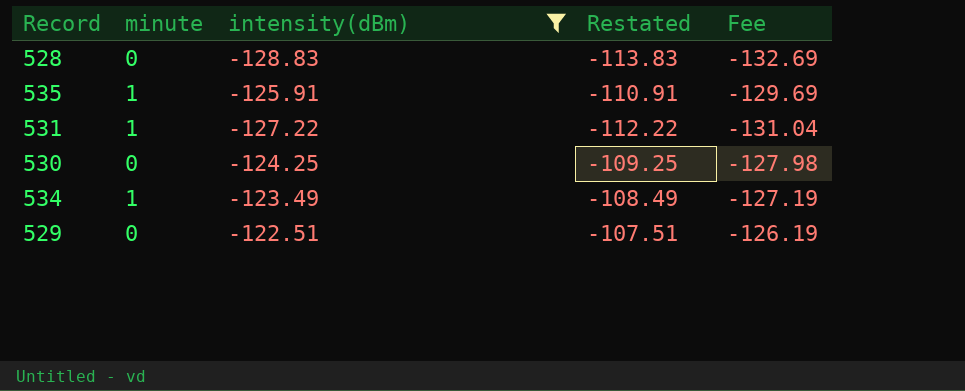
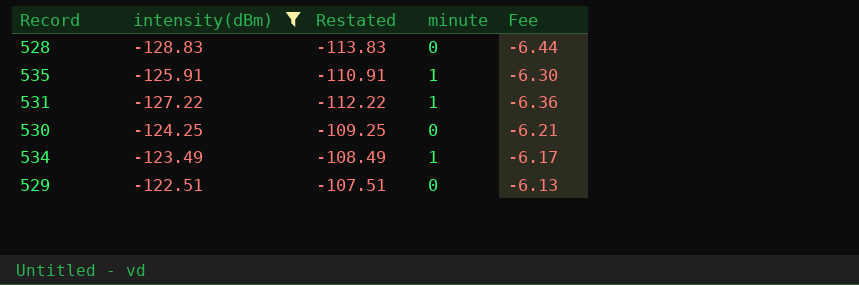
column minute | position: 2 -> 4
column Fee | formula: [intensity(dBm)] * 1.03 -> [intensity(dBm)] * 0.05

